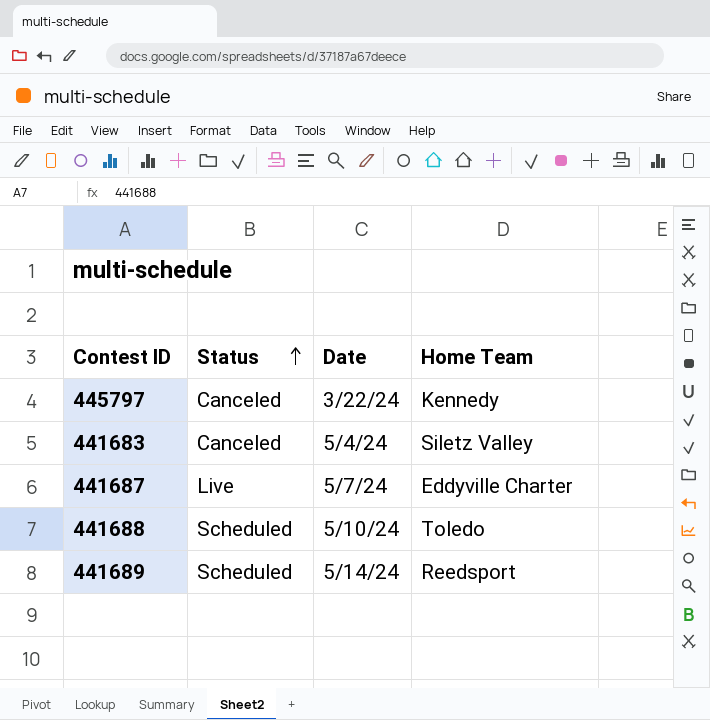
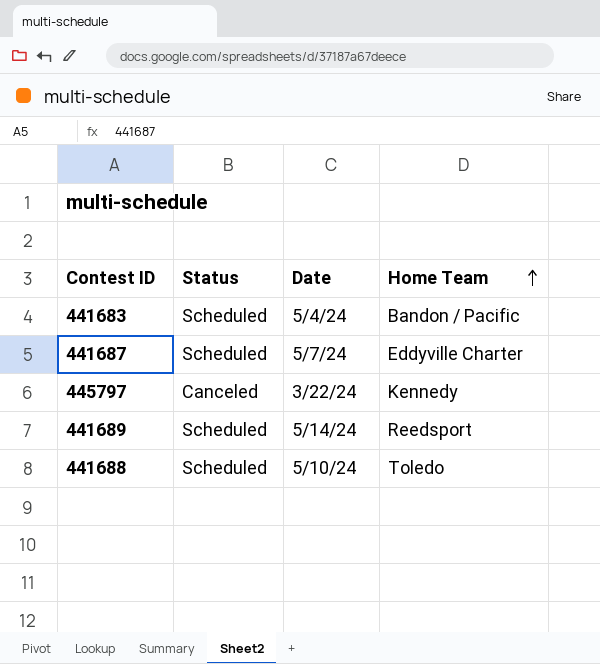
row order: Status ascending -> Home Team ascending
441683 | Status: Canceled -> Scheduled
441683 | Home Team: Siletz Valley -> Bandon / Pacific
441687 | Status: Live -> Scheduled

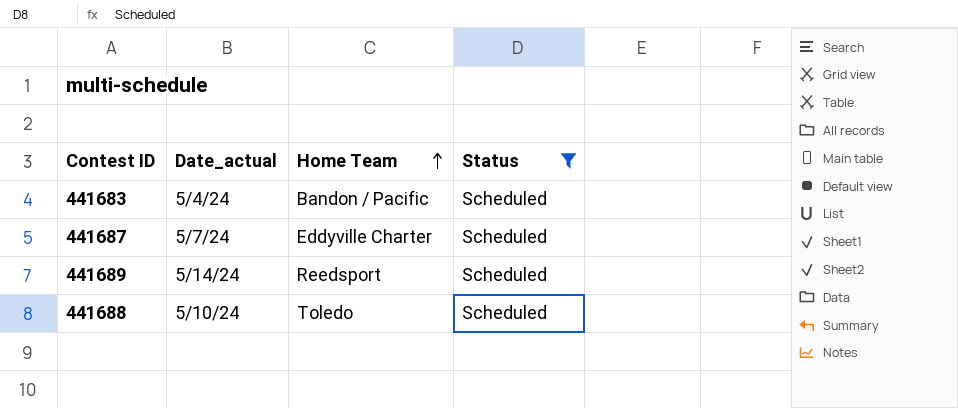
filter: none -> Status = Scheduled
column name: Date -> Date_actual
column Status | position: 2 -> 4

